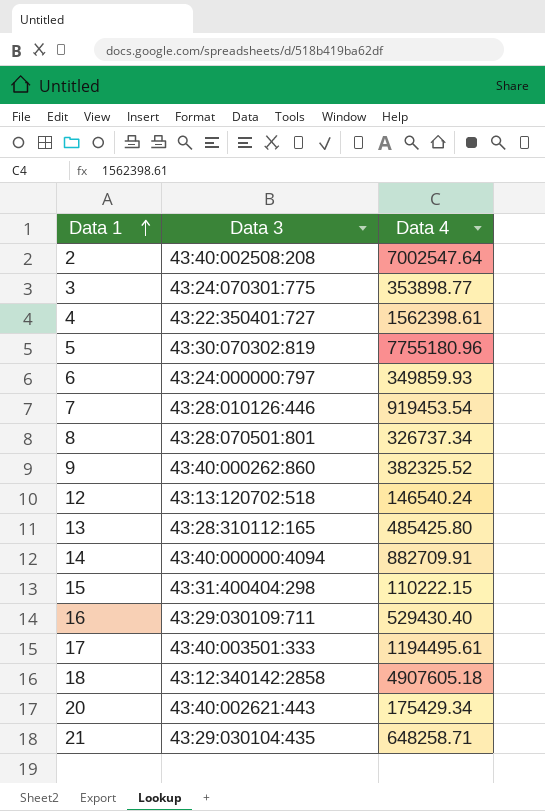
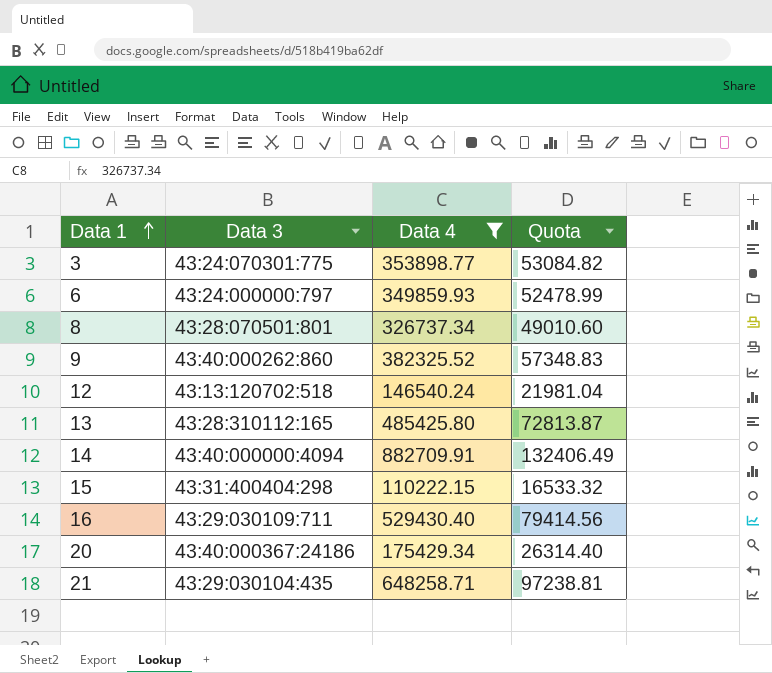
filter: none -> Data 4 <= 882709.91
column Quota | formula: none -> [Data 4] * 0.15
20 | Data 3: 43:40:002621:443 -> 43:40:000367:24186

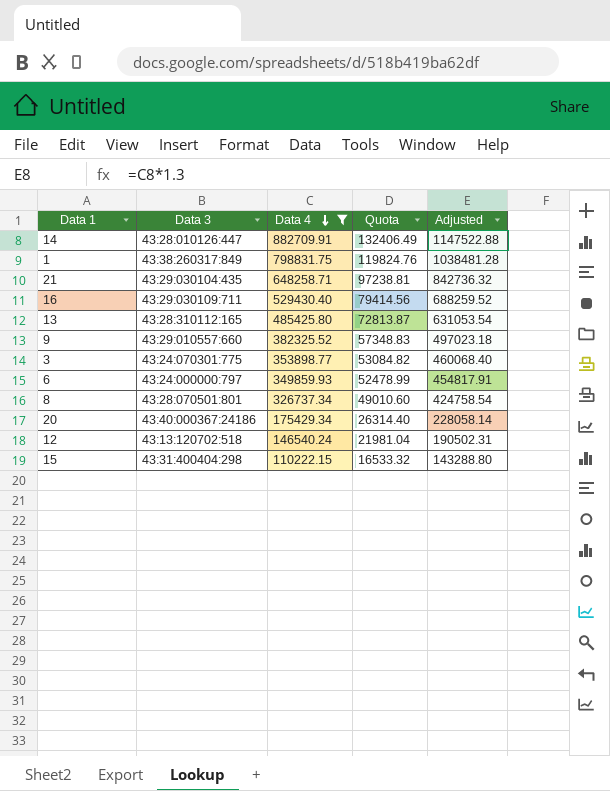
row order: Data 1 ascending -> Data 4 descending
column Adjusted | formula: none -> [Data 4] * 1.3
14 | Data 3: 43:40:000000:4094 -> 43:28:010126:447
row 1: none -> 43:38:260317:849 | 798831.75 | 119824.76 | 1038481.28
9 | Data 3: 43:40:000262:860 -> 43:29:010557:660

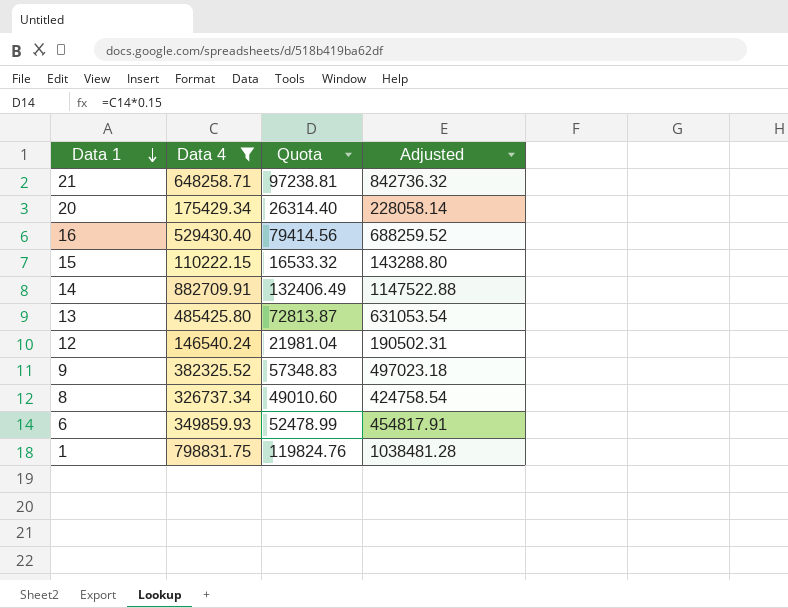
row order: Data 4 descending -> Data 1 descending
column Data 3 | position: 2 -> none
row 3: 43:24:070301:775 | 353898.77 | 53084.82 | 460068.40 -> none

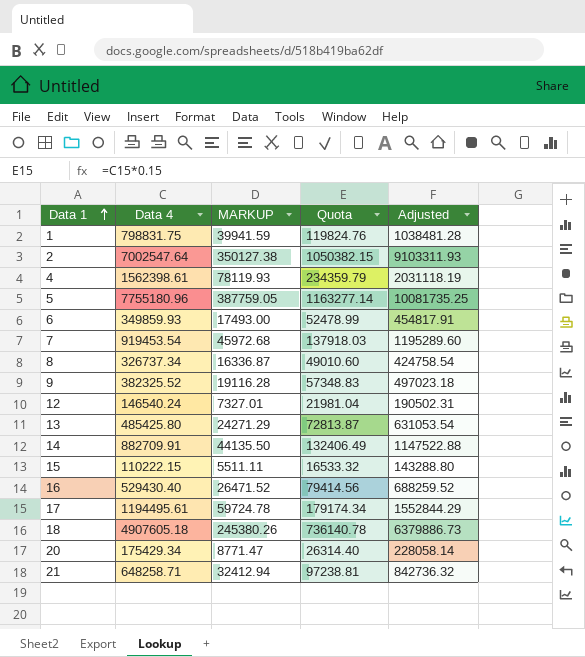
filter: Data 4 <= 882709.91 -> none
row order: Data 1 descending -> Data 1 ascending
column MARKUP | formula: none -> [Data 4] * 0.05

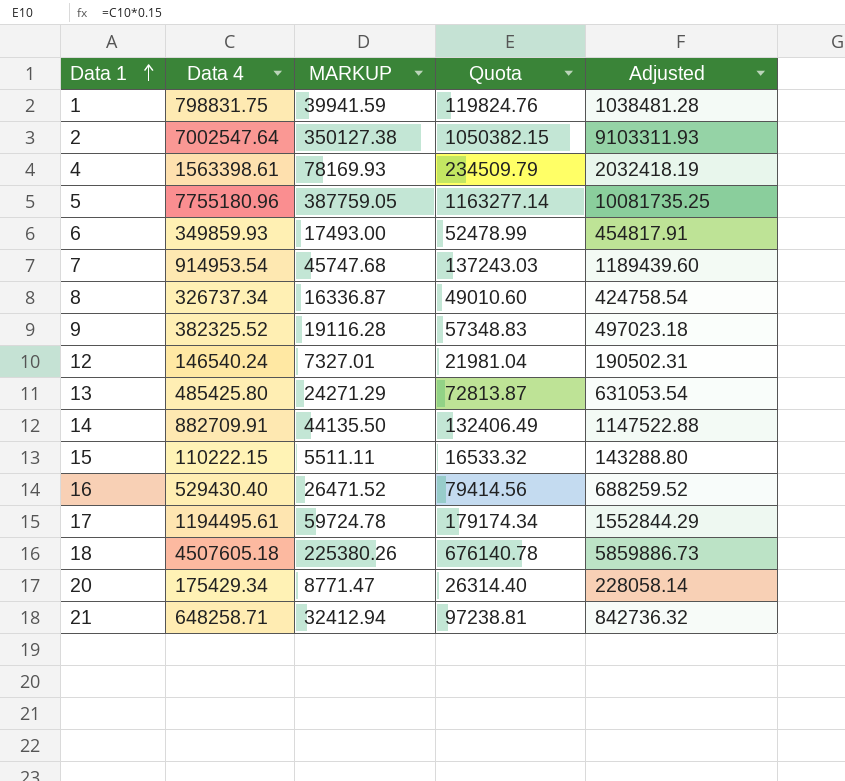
4 | Data 4: 1562398.61 -> 1563398.61
4 | MARKUP: 78119.93 -> 78169.93
4 | Quota: 234359.79 -> 234509.79
4 | Adjusted: 2031118.19 -> 2032418.19
7 | Data 4: 919453.54 -> 914953.54
7 | MARKUP: 45972.68 -> 45747.68
7 | Quota: 137918.03 -> 137243.03
7 | Adjusted: 1195289.60 -> 1189439.60
18 | Data 4: 4907605.18 -> 4507605.18
18 | MARKUP: 245380.26 -> 225380.26
18 | Quota: 736140.78 -> 676140.78
18 | Adjusted: 6379886.73 -> 5859886.73

